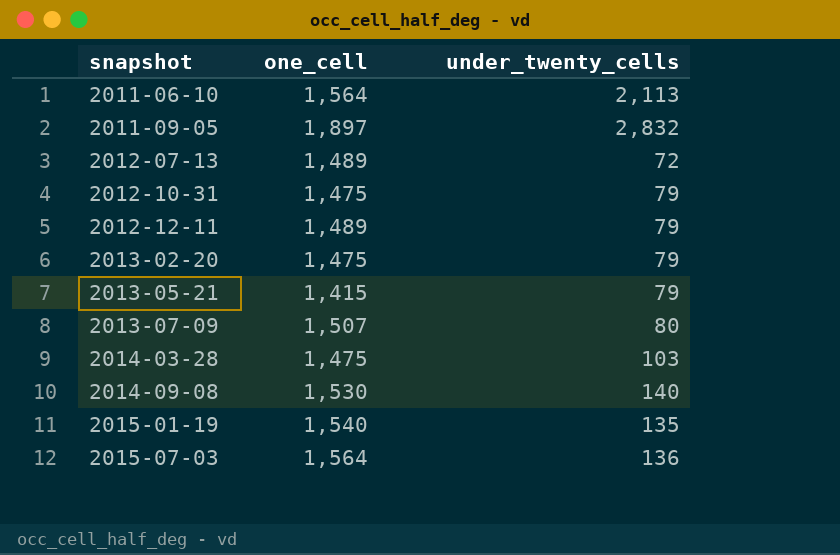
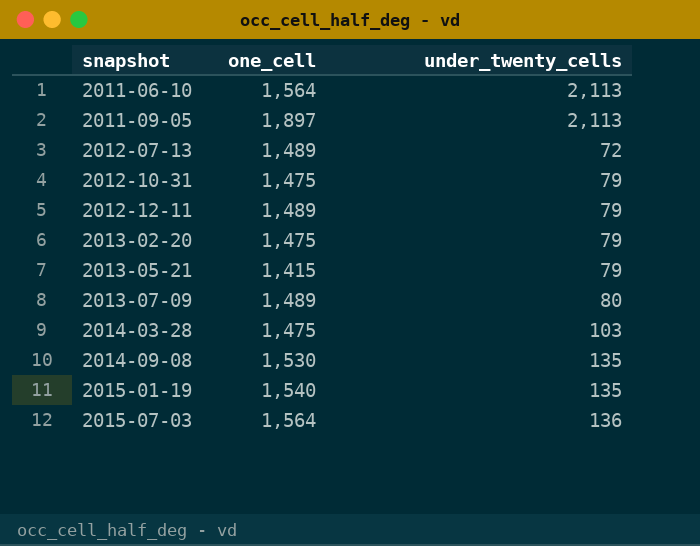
2011-09-05 | under_twenty_cells: 2,832 -> 2,113
2013-07-09 | one_cell: 1,507 -> 1,489
2014-09-08 | under_twenty_cells: 140 -> 135

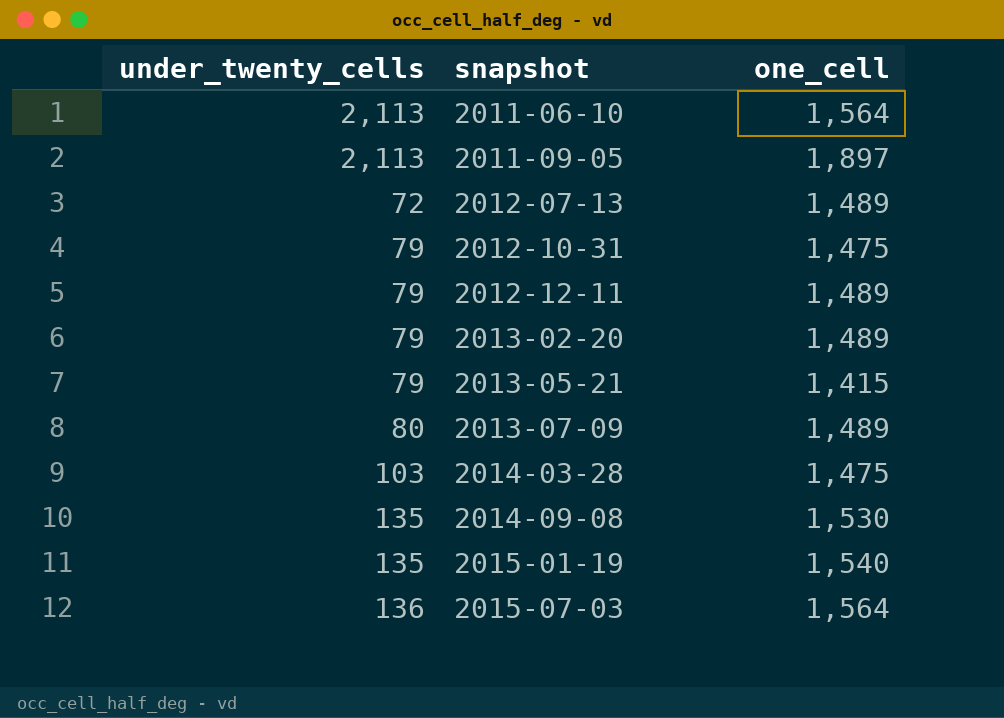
column under_twenty_cells | position: 3 -> 1
2013-02-20 | one_cell: 1,475 -> 1,489

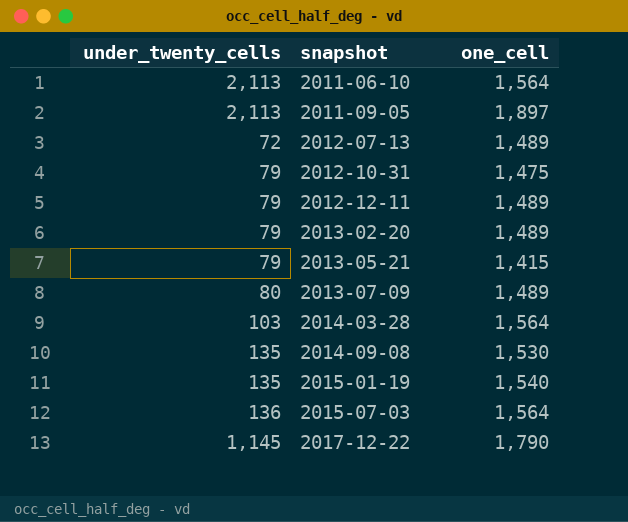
2014-03-28 | one_cell: 1,475 -> 1,564
row 2017-12-22: none -> 1,145 | 1,790

